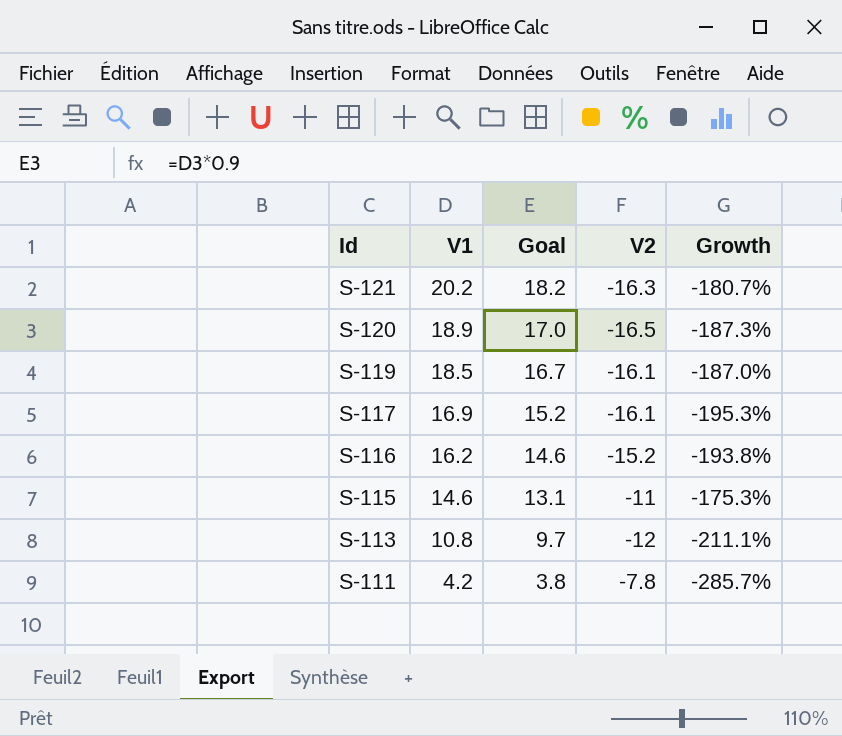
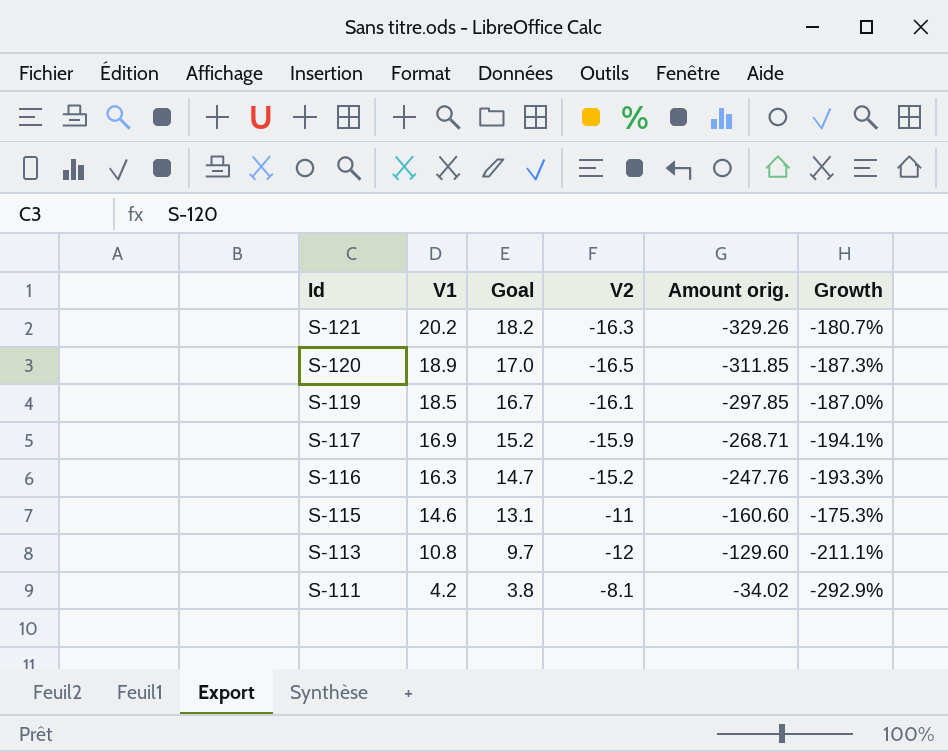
column Amount orig. | formula: none -> [V1] * [V2]
S-117 | V2: -16.1 -> -15.9
S-117 | Growth: -195.3% -> -194.1%
S-116 | V1: 16.2 -> 16.3
S-116 | Goal: 14.6 -> 14.7
S-116 | Growth: -193.8% -> -193.3%
S-111 | V2: -7.8 -> -8.1
S-111 | Growth: -285.7% -> -292.9%

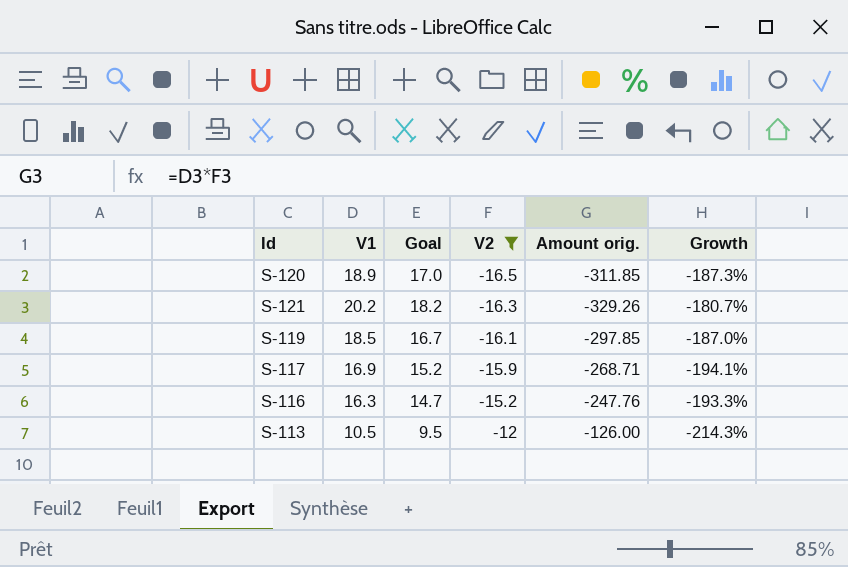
filter: none -> V2 <= -12
row order: Id descending -> V2 ascending
S-113 | V1: 10.8 -> 10.5
S-113 | Goal: 9.7 -> 9.5
S-113 | Amount orig.: -129.60 -> -126.00
S-113 | Growth: -211.1% -> -214.3%

